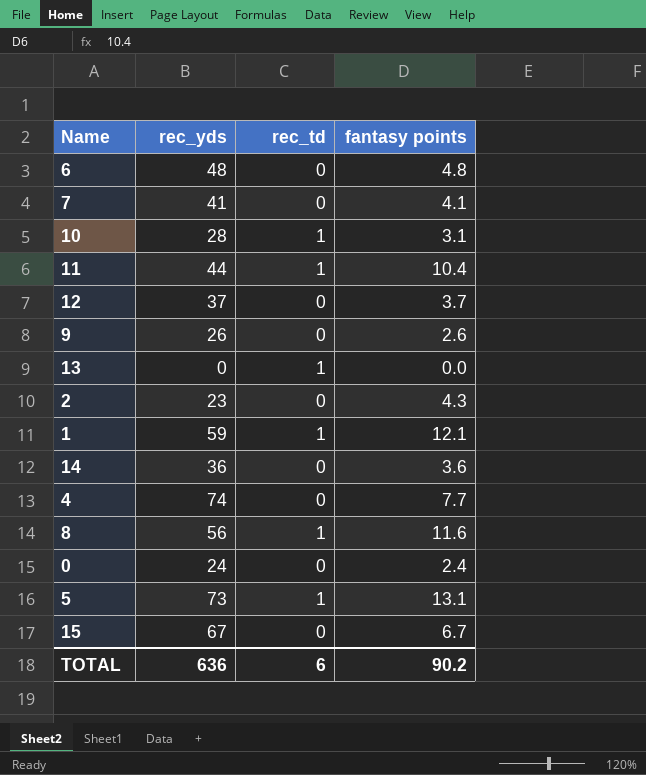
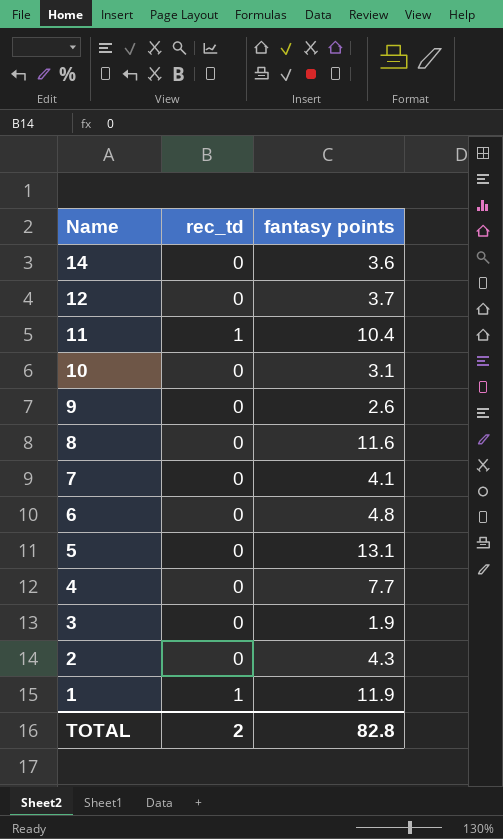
row order: none -> Name descending
column rec_yds | position: 2 -> none
row 13: 0 | 1 | 0.0 -> none
row 0: 24 | 0 | 2.4 -> none
row 15: 67 | 0 | 6.7 -> none
10 | rec_td: 1 -> 0
8 | rec_td: 1 -> 0
5 | rec_td: 1 -> 0
row 3: none -> 0 | 1.9
1 | fantasy points: 12.1 -> 11.9
TOTAL | rec_td: 6 -> 2
TOTAL | fantasy points: 90.2 -> 82.8

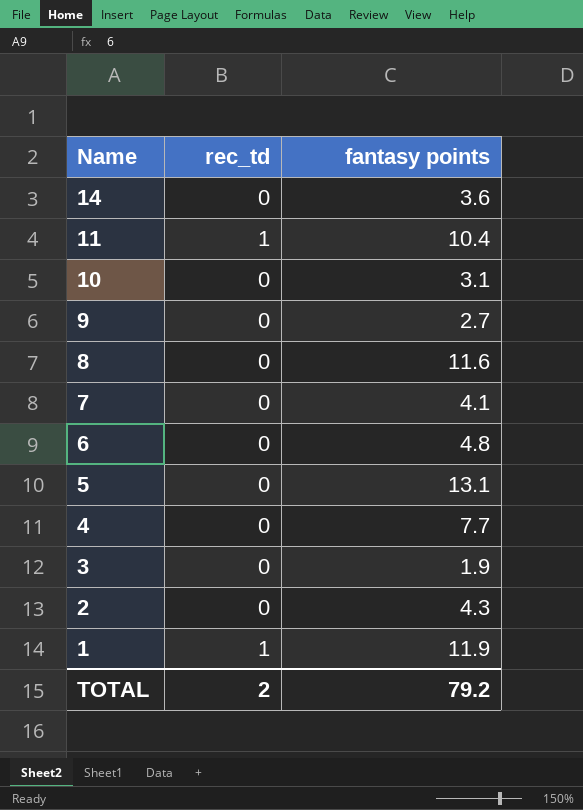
row 12: 0 | 3.7 -> none
9 | fantasy points: 2.6 -> 2.7
TOTAL | fantasy points: 82.8 -> 79.2

